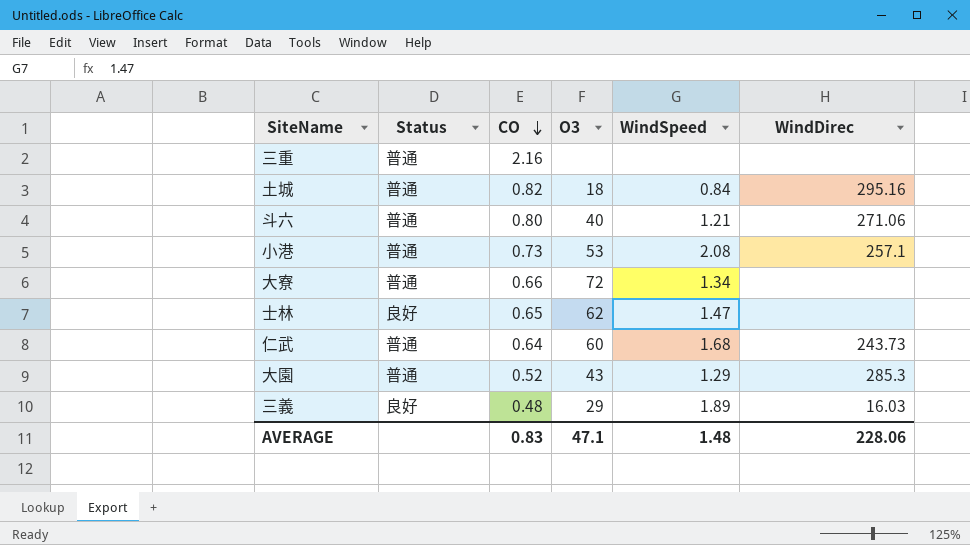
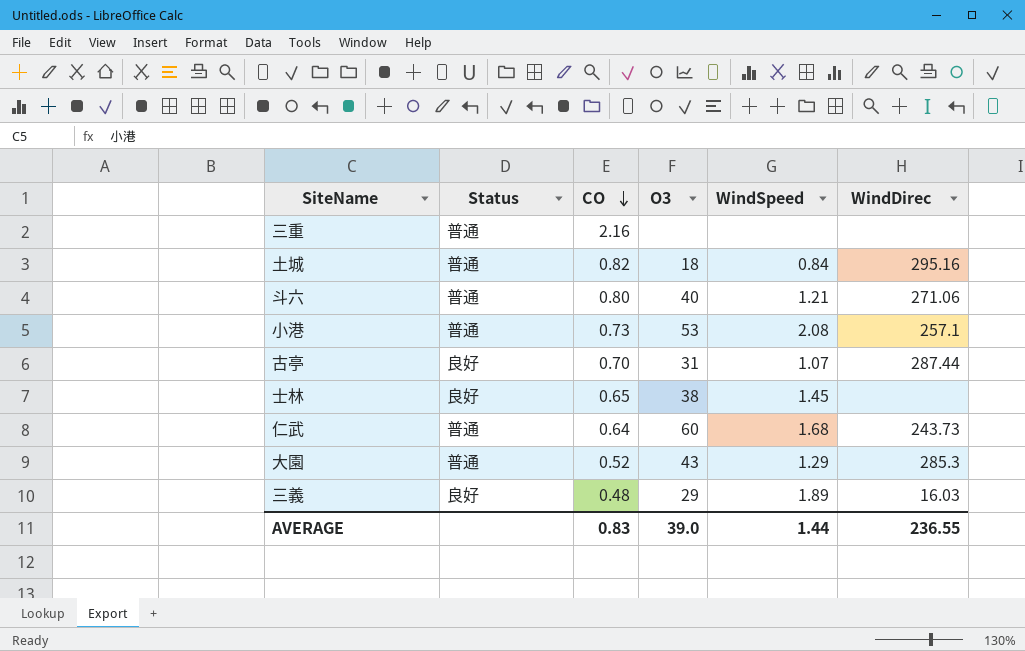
row 大寮: 普通 | 0.66 | 72 | 1.34 | none -> none
row 古亭: none -> 良好 | 0.70 | 31 | 1.07 | 287.44
士林 | O3: 62 -> 38
士林 | WindSpeed: 1.47 -> 1.45
AVERAGE | O3: 47.1 -> 39.0
AVERAGE | WindSpeed: 1.48 -> 1.44
AVERAGE | WindDirec: 228.06 -> 236.55

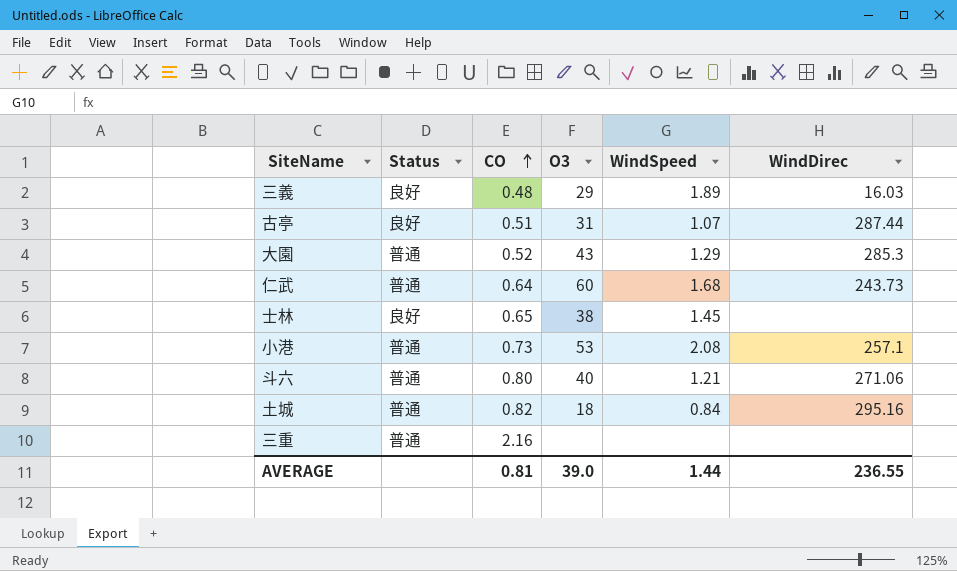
row order: CO descending -> CO ascending
古亭 | CO: 0.70 -> 0.51
AVERAGE | CO: 0.83 -> 0.81

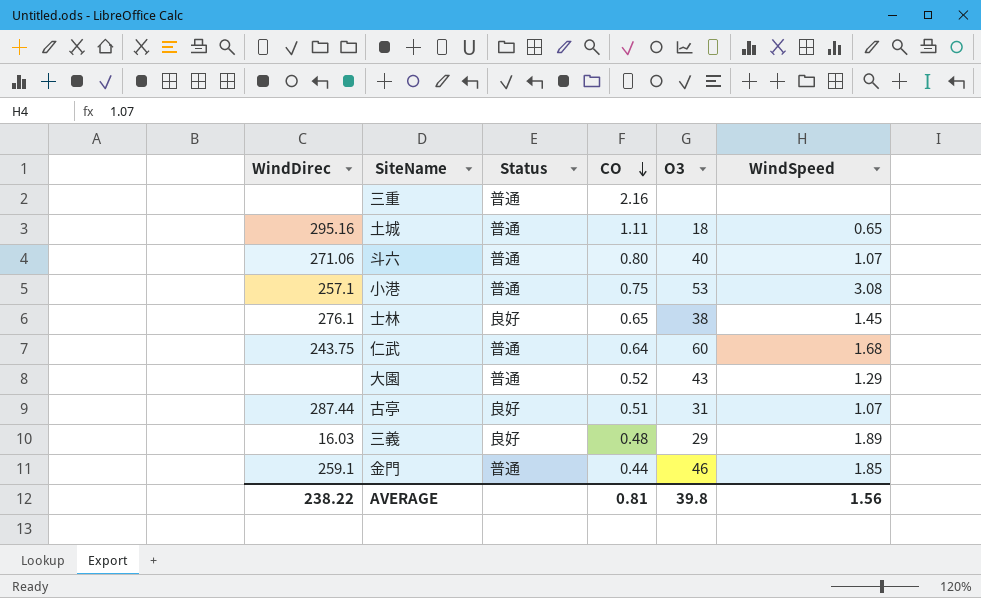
row order: CO ascending -> CO descending
column WindDirec | position: 6 -> 1
土城 | CO: 0.82 -> 1.11
土城 | WindSpeed: 0.84 -> 0.65
斗六 | WindSpeed: 1.21 -> 1.07
小港 | CO: 0.73 -> 0.75
小港 | WindSpeed: 2.08 -> 3.08
士林 | WindDirec: none -> 276.1
仁武 | WindDirec: 243.73 -> 243.75
大園 | WindDirec: 285.3 -> none
row 金門: none -> 259.1 | 普通 | 0.44 | 46 | 1.85
AVERAGE | WindDirec: 236.55 -> 238.22
AVERAGE | O3: 39.0 -> 39.8
AVERAGE | WindSpeed: 1.44 -> 1.56

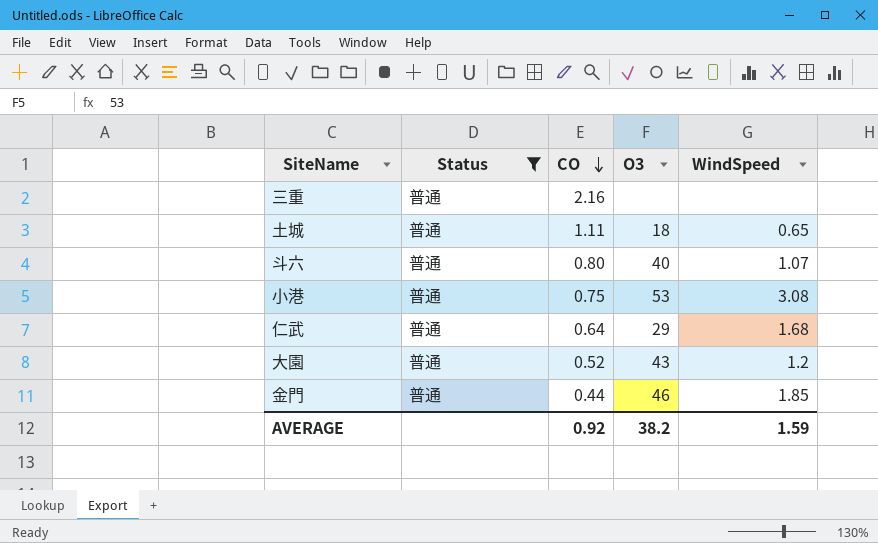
filter: none -> Status = 普通
column WindDirec | position: 1 -> none
仁武 | O3: 60 -> 29
大園 | WindSpeed: 1.29 -> 1.2
AVERAGE | CO: 0.81 -> 0.92
AVERAGE | O3: 39.8 -> 38.2
AVERAGE | WindSpeed: 1.56 -> 1.59

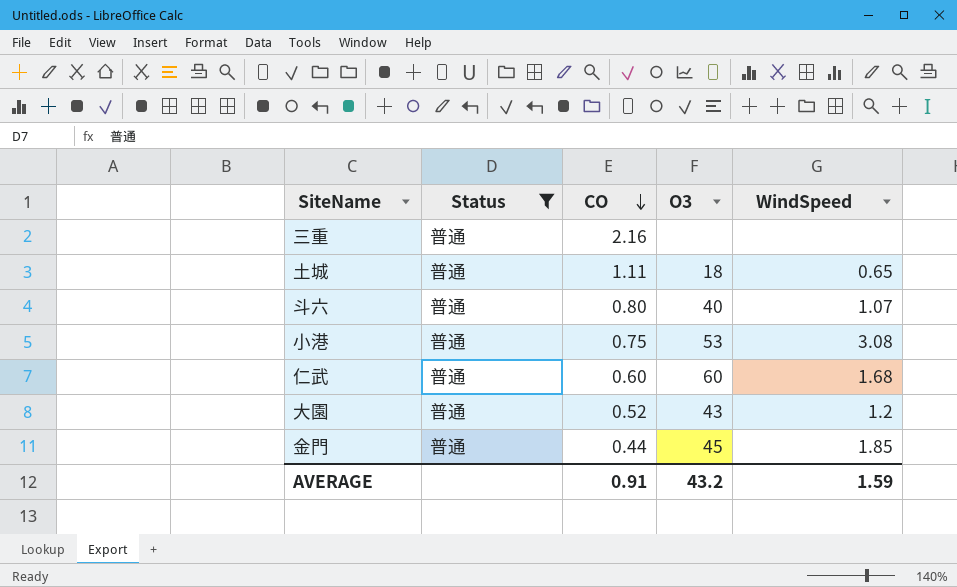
仁武 | CO: 0.64 -> 0.60
仁武 | O3: 29 -> 60
金門 | O3: 46 -> 45
AVERAGE | CO: 0.92 -> 0.91
AVERAGE | O3: 38.2 -> 43.2

